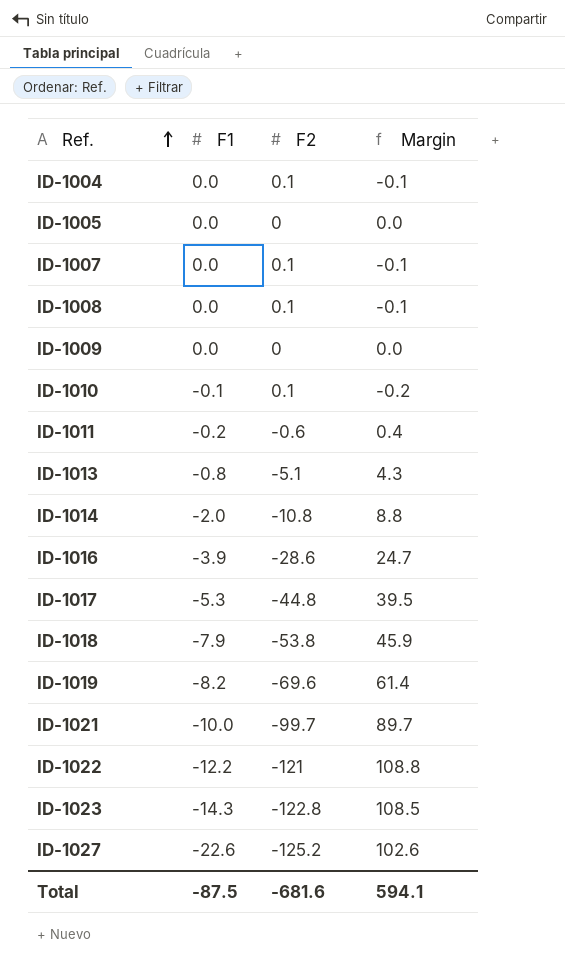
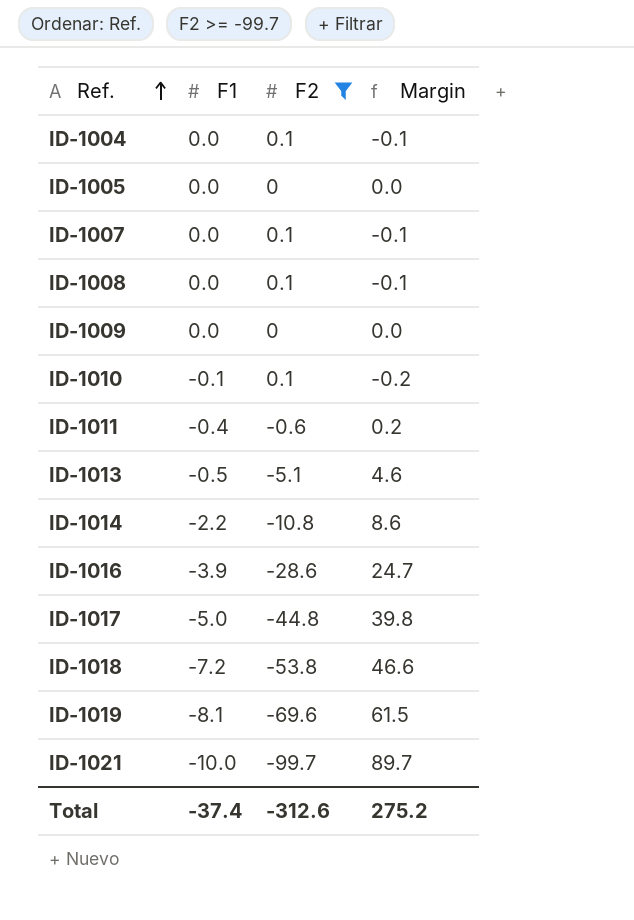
filter: none -> F2 >= -99.7
ID-1011 | F1: -0.2 -> -0.4
ID-1011 | Margin: 0.4 -> 0.2
ID-1013 | F1: -0.8 -> -0.5
ID-1013 | Margin: 4.3 -> 4.6
ID-1014 | F1: -2.0 -> -2.2
ID-1014 | Margin: 8.8 -> 8.6
ID-1017 | F1: -5.3 -> -5.0
ID-1017 | Margin: 39.5 -> 39.8
ID-1018 | F1: -7.9 -> -7.2
ID-1018 | Margin: 45.9 -> 46.6
ID-1019 | F1: -8.2 -> -8.1
ID-1019 | Margin: 61.4 -> 61.5
Total | F1: -87.5 -> -37.4
Total | F2: -681.6 -> -312.6
Total | Margin: 594.1 -> 275.2

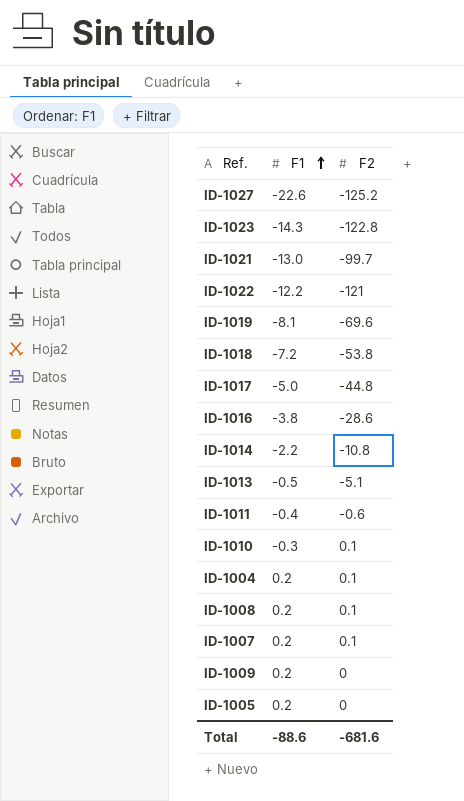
filter: F2 >= -99.7 -> none
row order: Ref. ascending -> F1 ascending
column Margin | formula: [F1] - [F2] -> none
ID-1021 | F1: -10.0 -> -13.0
ID-1016 | F1: -3.9 -> -3.8
ID-1010 | F1: -0.1 -> -0.3
ID-1004 | F1: 0.0 -> 0.2
ID-1008 | F1: 0.0 -> 0.2
ID-1007 | F1: 0.0 -> 0.2
ID-1009 | F1: 0.0 -> 0.2
ID-1005 | F1: 0.0 -> 0.2
Total | F1: -37.4 -> -88.6
Total | F2: -312.6 -> -681.6

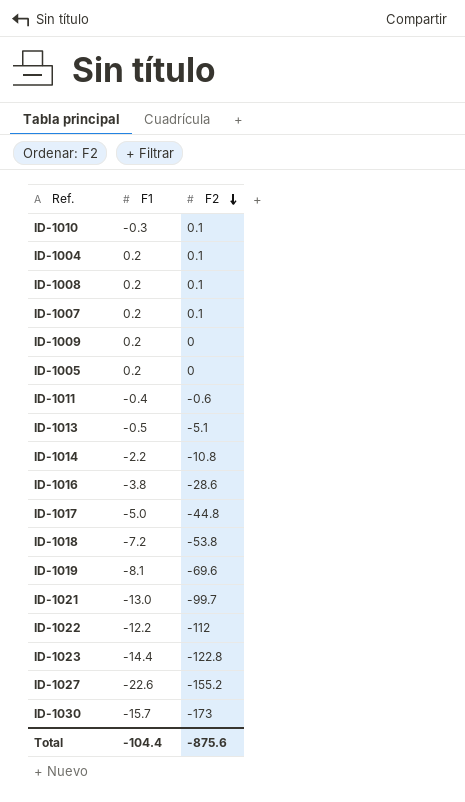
row order: F1 ascending -> F2 descending
ID-1022 | F2: -121 -> -112
ID-1023 | F1: -14.3 -> -14.4
ID-1027 | F2: -125.2 -> -155.2
row ID-1030: none -> -15.7 | -173
Total | F1: -88.6 -> -104.4
Total | F2: -681.6 -> -875.6

